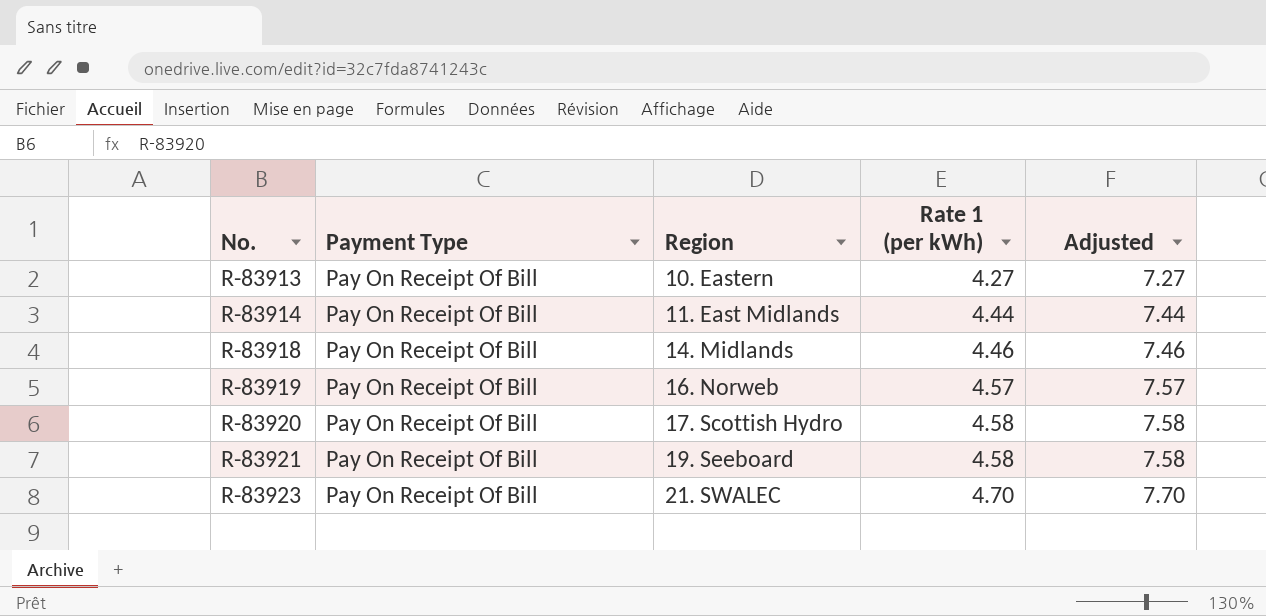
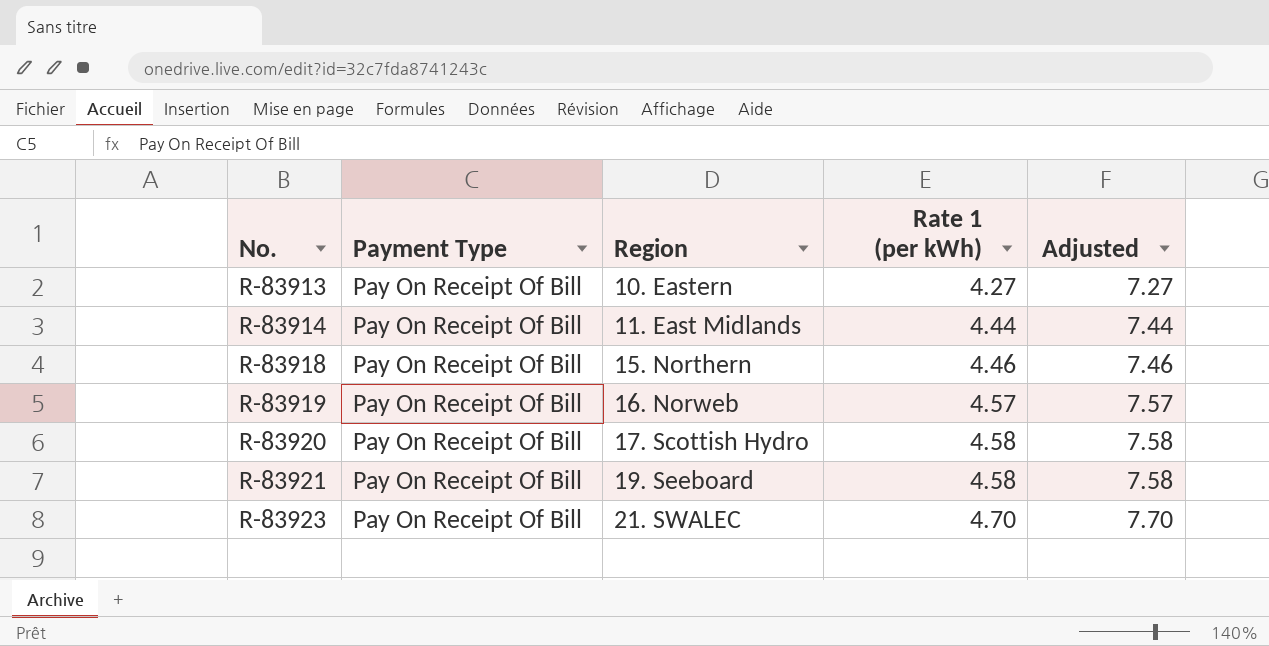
R-83918 | Region: 14. Midlands -> 15. Northern

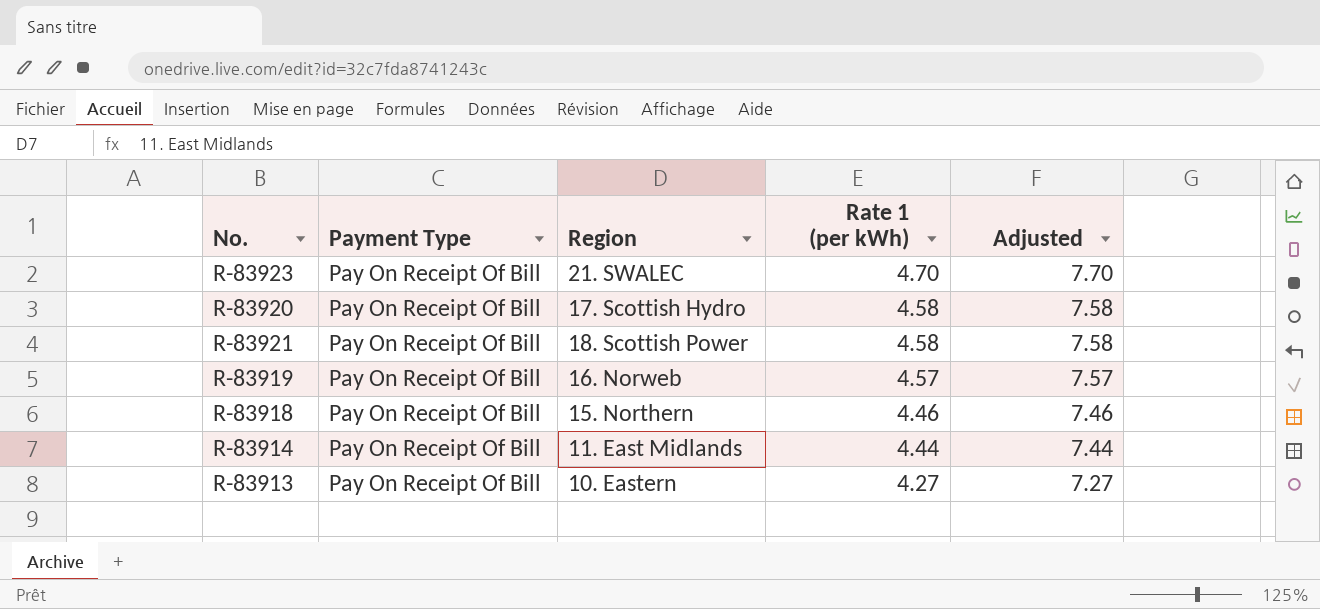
row order: No. ascending -> Rate 1 (per kWh) descending
R-83921 | Region: 19. Seeboard -> 18. Scottish Power

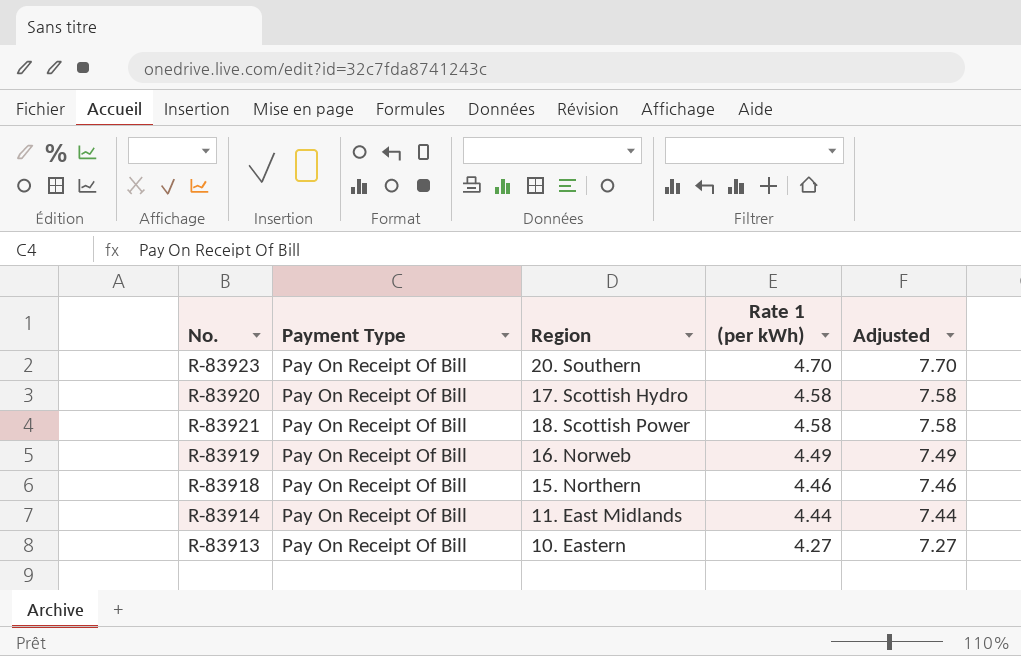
R-83923 | Region: 21. SWALEC -> 20. Southern
R-83919 | Rate 1 (per kWh): 4.57 -> 4.49
R-83919 | Adjusted: 7.57 -> 7.49

